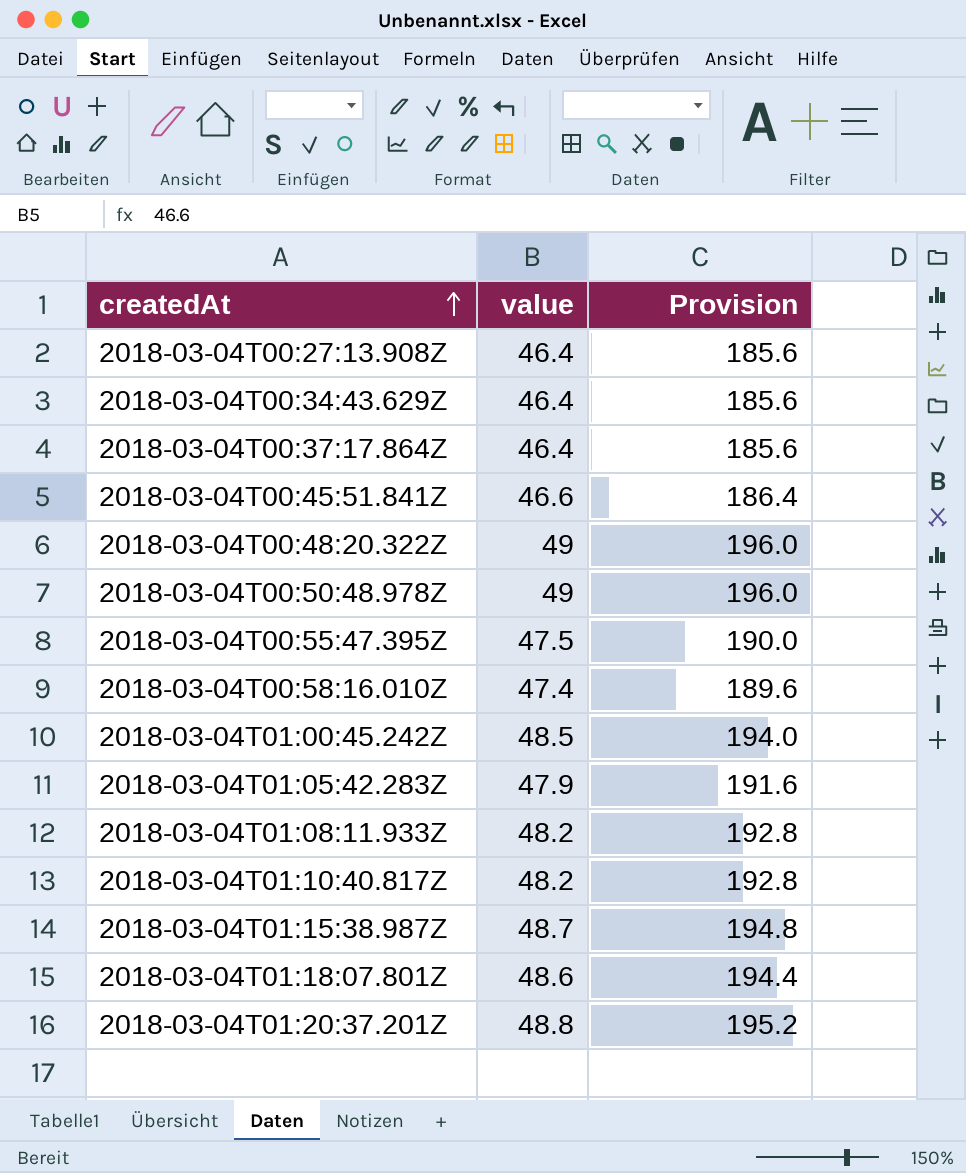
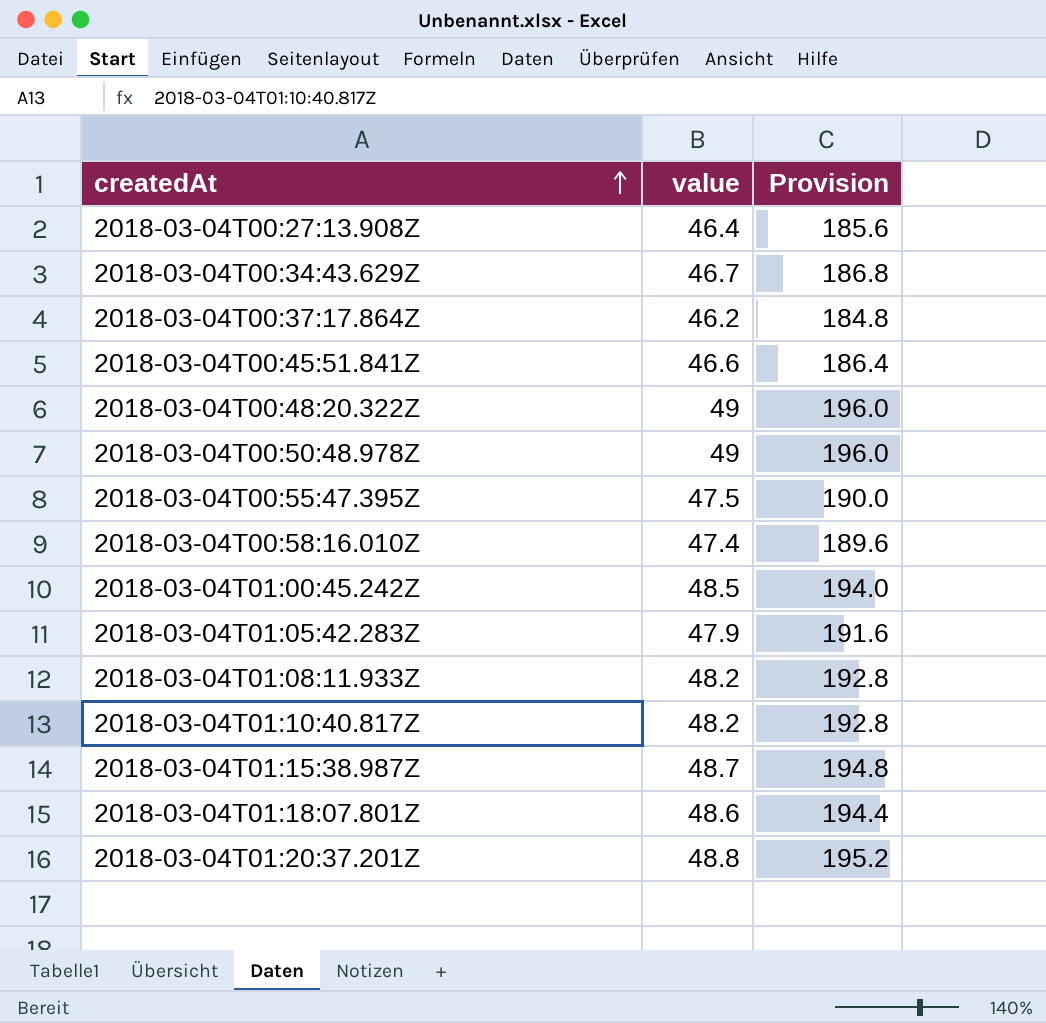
2018-03-04T00:34:43.629Z | value: 46.4 -> 46.7
2018-03-04T00:34:43.629Z | Provision: 185.6 -> 186.8
2018-03-04T00:37:17.864Z | value: 46.4 -> 46.2
2018-03-04T00:37:17.864Z | Provision: 185.6 -> 184.8

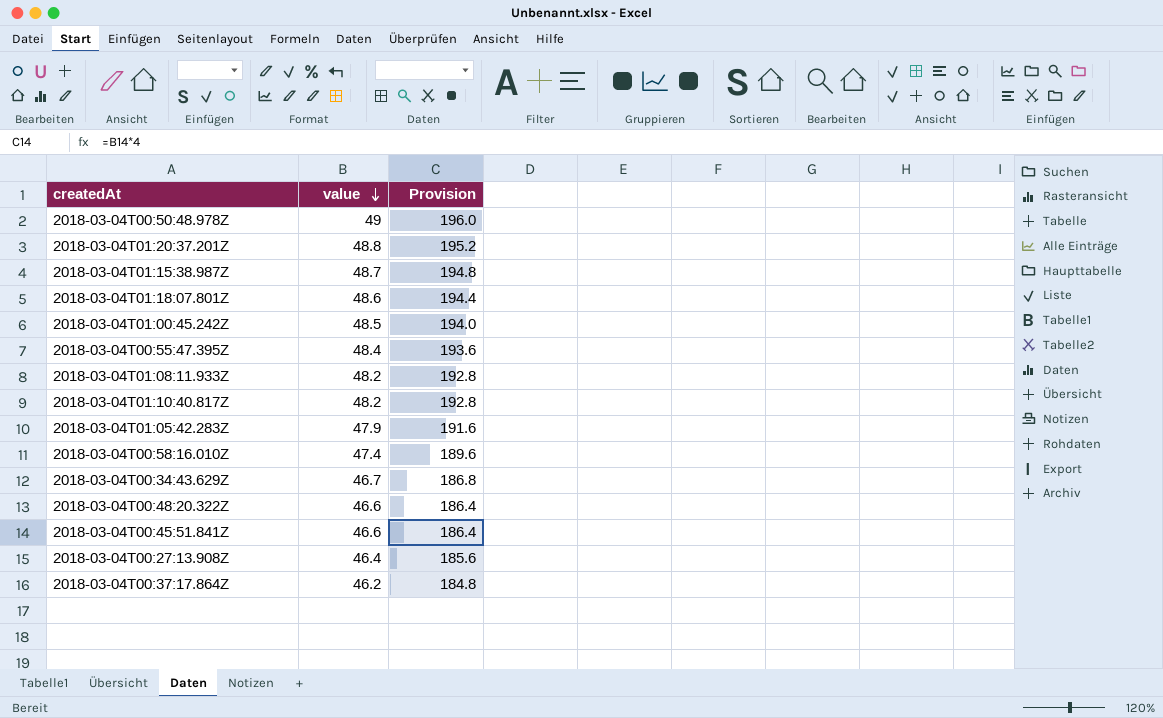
row order: createdAt ascending -> value descending
2018-03-04T00:55:47.395Z | value: 47.5 -> 48.4
2018-03-04T00:55:47.395Z | Provision: 190.0 -> 193.6
2018-03-04T00:48:20.322Z | value: 49 -> 46.6
2018-03-04T00:48:20.322Z | Provision: 196.0 -> 186.4

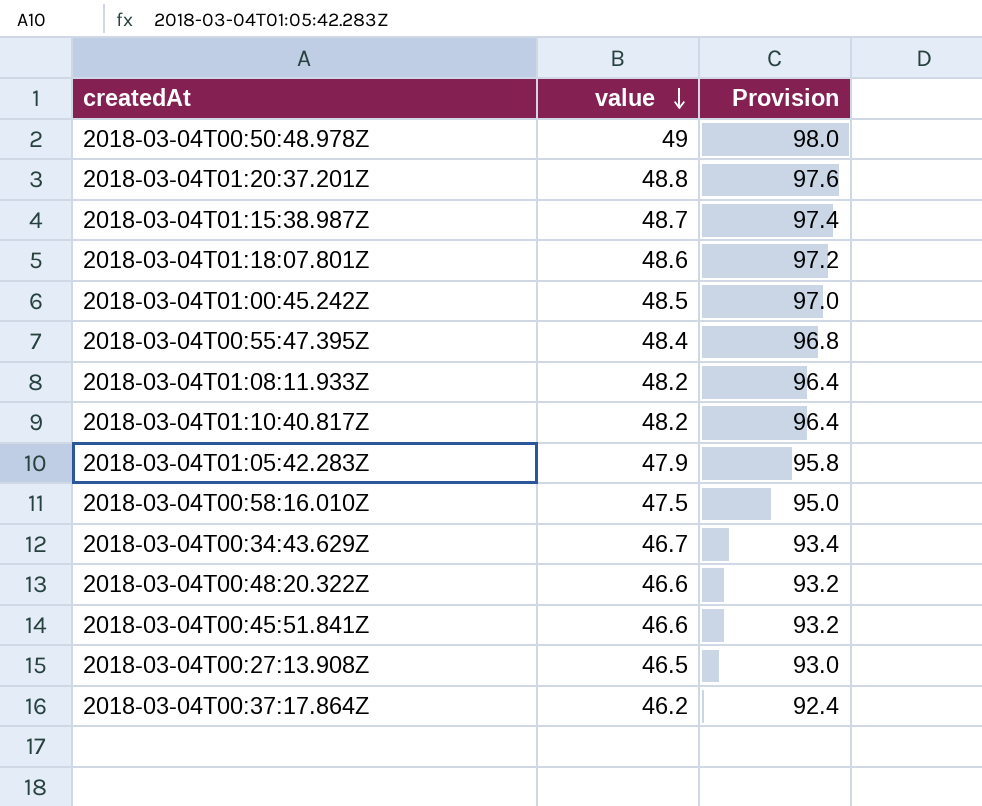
column Provision | formula: [value] * 4 -> [value] * 2
2018-03-04T00:58:16.010Z | value: 47.4 -> 47.5
2018-03-04T00:27:13.908Z | value: 46.4 -> 46.5

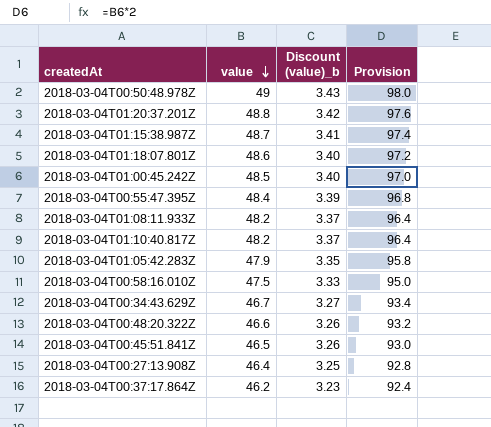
column Discount (value)_b | formula: none -> [value] * 0.07
2018-03-04T00:45:51.841Z | value: 46.6 -> 46.5
2018-03-04T00:45:51.841Z | Provision: 93.2 -> 93.0
2018-03-04T00:27:13.908Z | value: 46.5 -> 46.4
2018-03-04T00:27:13.908Z | Provision: 93.0 -> 92.8

